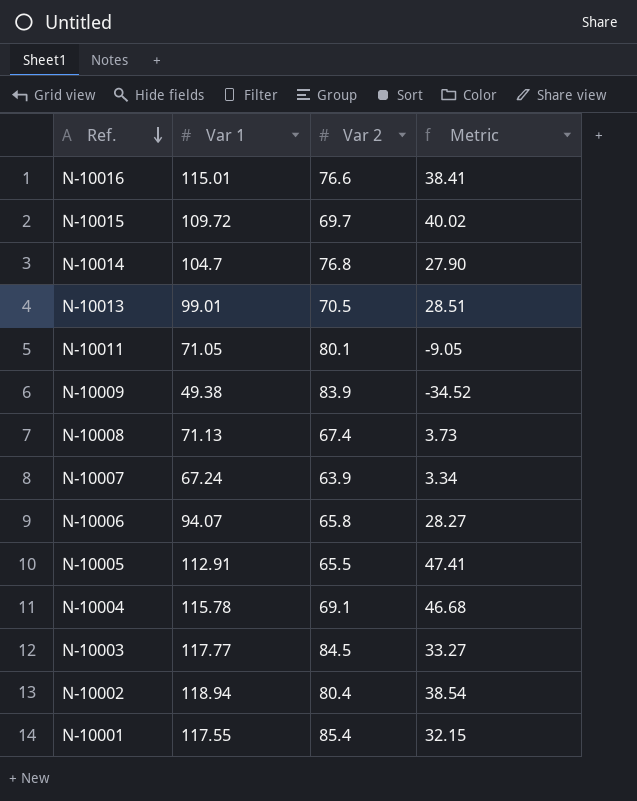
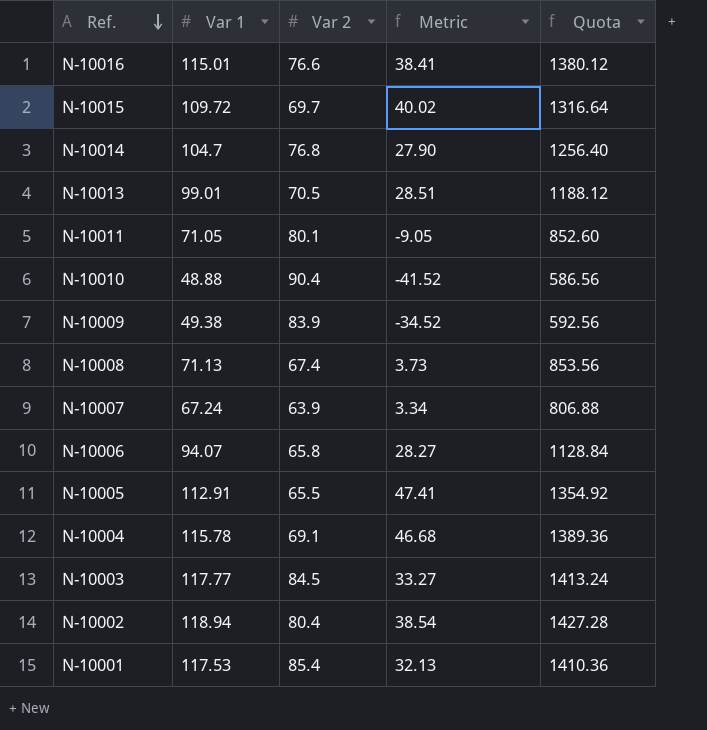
column Quota | formula: none -> [Var 1] * 12
row N-10010: none -> 48.88 | 90.4 | -41.52 | 586.56
N-10001 | Var 1: 117.55 -> 117.53
N-10001 | Metric: 32.15 -> 32.13

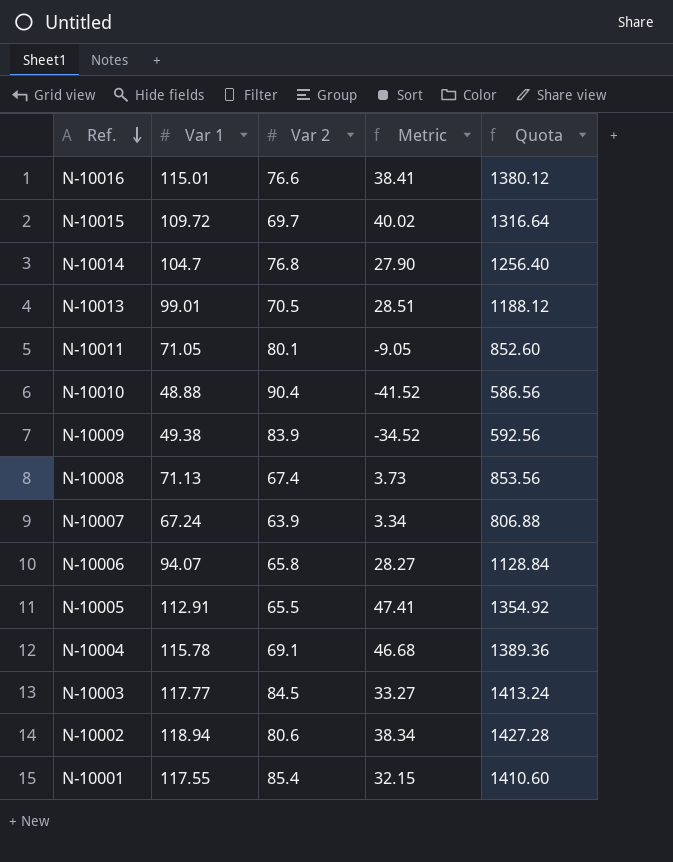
N-10002 | Var 2: 80.4 -> 80.6
N-10002 | Metric: 38.54 -> 38.34
N-10001 | Var 1: 117.53 -> 117.55
N-10001 | Metric: 32.13 -> 32.15
N-10001 | Quota: 1410.36 -> 1410.60

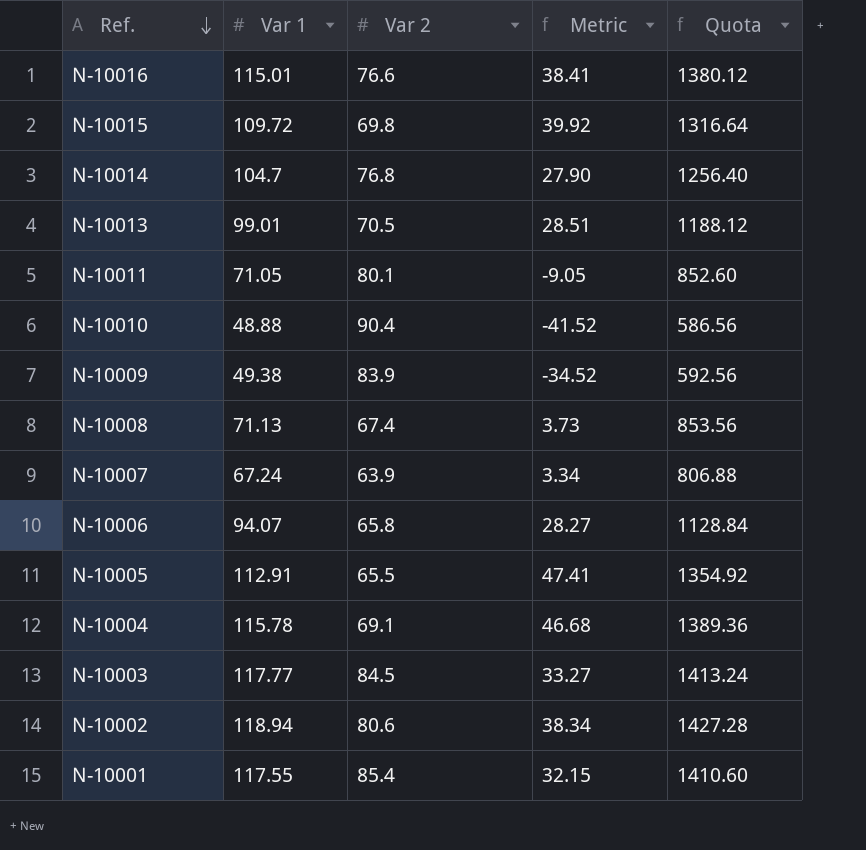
N-10015 | Var 2: 69.7 -> 69.8
N-10015 | Metric: 40.02 -> 39.92

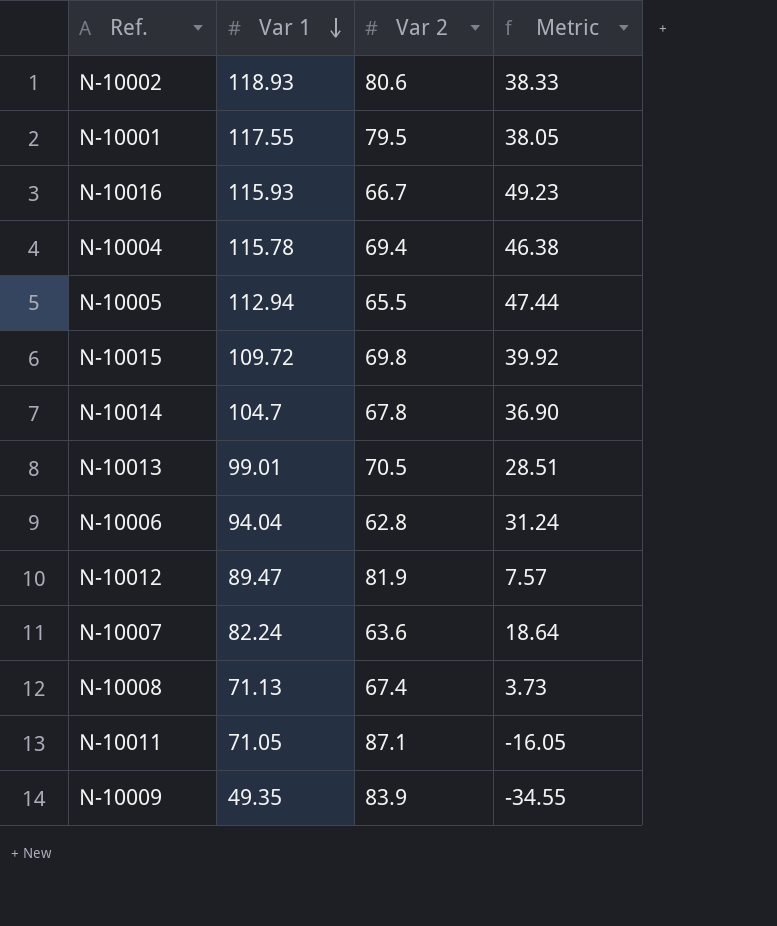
row order: Ref. descending -> Var 1 descending
column Quota | formula: [Var 1] * 12 -> none
row N-10010: 48.88 | 90.4 | -41.52 | 586.56 -> none
row N-10003: 117.77 | 84.5 | 33.27 | 1413.24 -> none
N-10002 | Var 1: 118.94 -> 118.93
N-10002 | Metric: 38.34 -> 38.33
N-10001 | Var 2: 85.4 -> 79.5
N-10001 | Metric: 32.15 -> 38.05
N-10016 | Var 1: 115.01 -> 115.93
N-10016 | Var 2: 76.6 -> 66.7
N-10016 | Metric: 38.41 -> 49.23
N-10004 | Var 2: 69.1 -> 69.4
N-10004 | Metric: 46.68 -> 46.38
N-10005 | Var 1: 112.91 -> 112.94
N-10005 | Metric: 47.41 -> 47.44
N-10014 | Var 2: 76.8 -> 67.8
N-10014 | Metric: 27.90 -> 36.90
N-10006 | Var 1: 94.07 -> 94.04
N-10006 | Var 2: 65.8 -> 62.8
N-10006 | Metric: 28.27 -> 31.24
row N-10012: none -> 89.47 | 81.9 | 7.57
N-10007 | Var 1: 67.24 -> 82.24
N-10007 | Var 2: 63.9 -> 63.6
N-10007 | Metric: 3.34 -> 18.64
N-10011 | Var 2: 80.1 -> 87.1
N-10011 | Metric: -9.05 -> -16.05
N-10009 | Var 1: 49.38 -> 49.35
N-10009 | Metric: -34.52 -> -34.55

